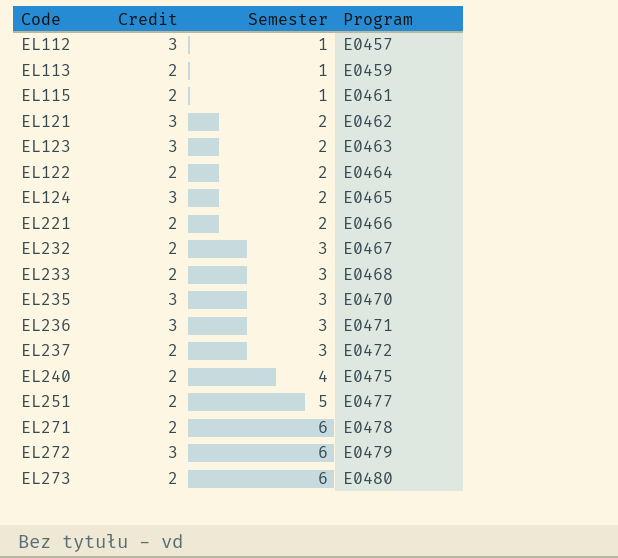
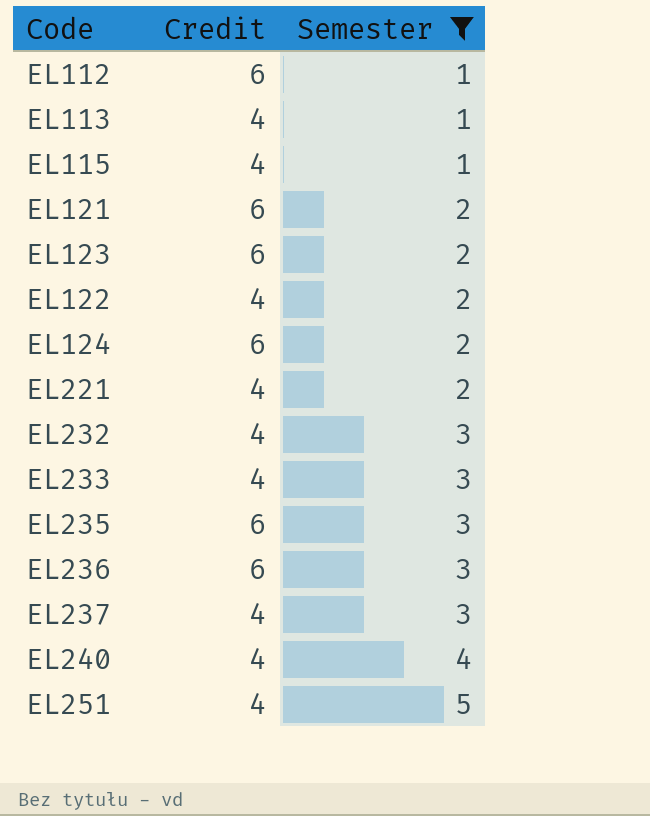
filter: none -> Semester != 6
column Program | position: 4 -> none
EL112 | Credit: 3 -> 6
EL113 | Credit: 2 -> 4
EL115 | Credit: 2 -> 4
EL121 | Credit: 3 -> 6
EL123 | Credit: 3 -> 6
EL122 | Credit: 2 -> 4
EL124 | Credit: 3 -> 6
EL221 | Credit: 2 -> 4
EL232 | Credit: 2 -> 4
EL233 | Credit: 2 -> 4
EL235 | Credit: 3 -> 6
EL236 | Credit: 3 -> 6
EL237 | Credit: 2 -> 4
EL240 | Credit: 2 -> 4
EL251 | Credit: 2 -> 4

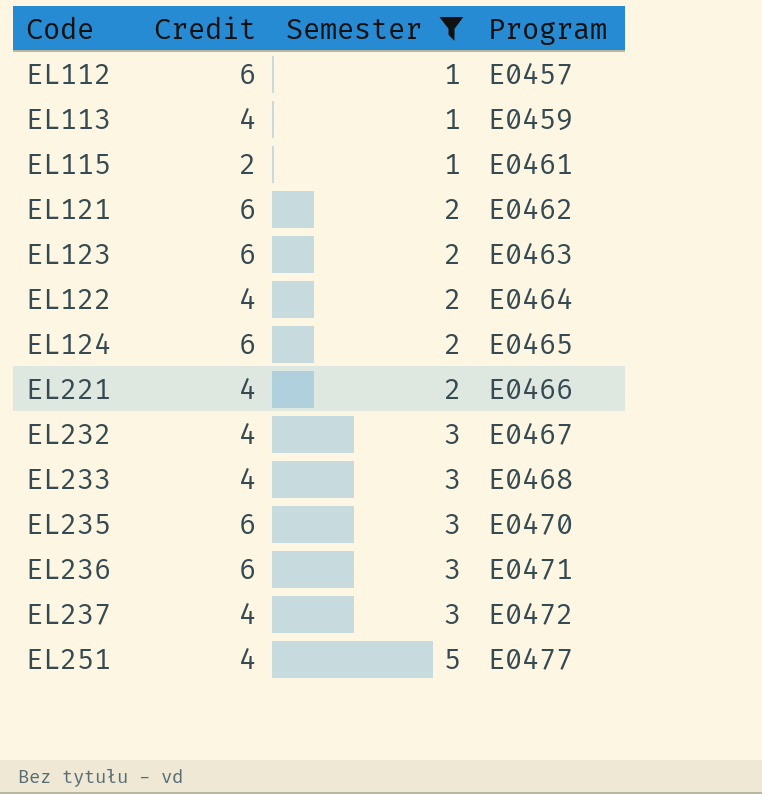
column Program | position: none -> 4
row EL240: 4 | 4 -> none
EL115 | Credit: 4 -> 2

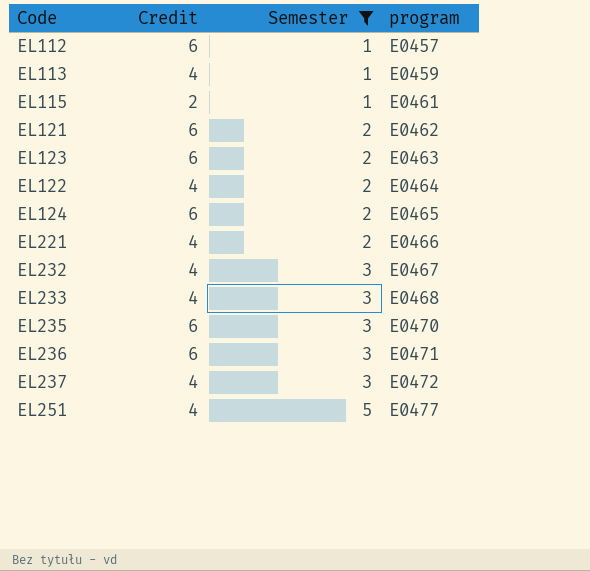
column name: Program -> program

